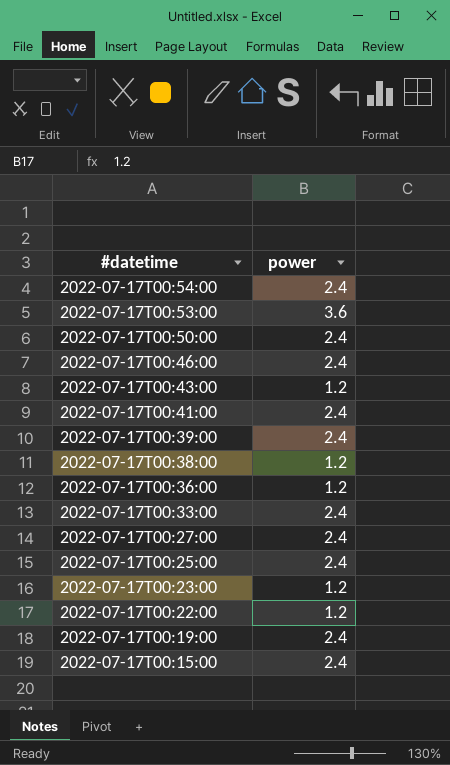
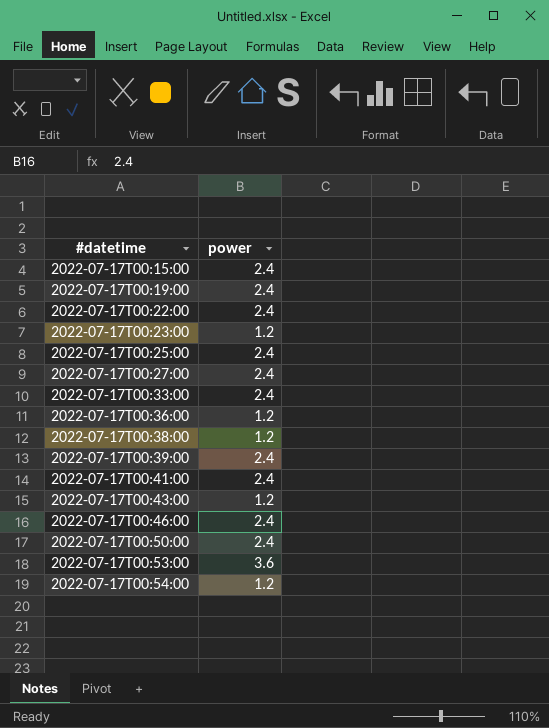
row order: #datetime descending -> #datetime ascending
2022-07-17T00:22:00 | power: 1.2 -> 2.4
2022-07-17T00:54:00 | power: 2.4 -> 1.2

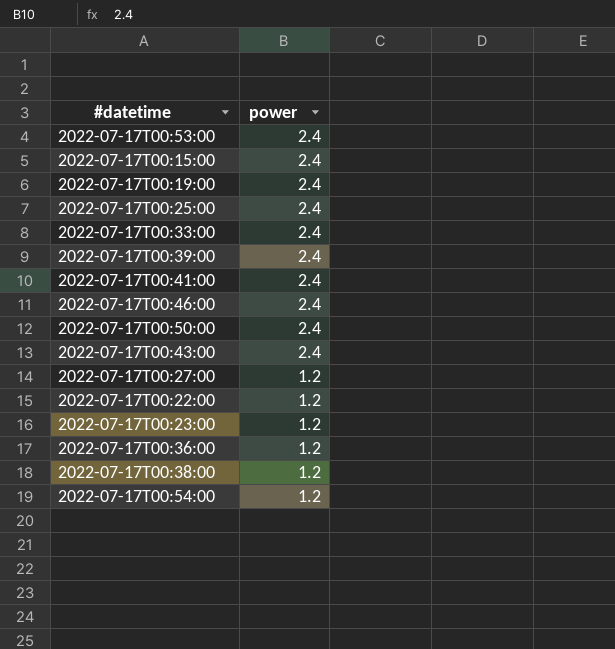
row order: #datetime ascending -> power descending
2022-07-17T00:53:00 | power: 3.6 -> 2.4
2022-07-17T00:43:00 | power: 1.2 -> 2.4
2022-07-17T00:27:00 | power: 2.4 -> 1.2
2022-07-17T00:22:00 | power: 2.4 -> 1.2

